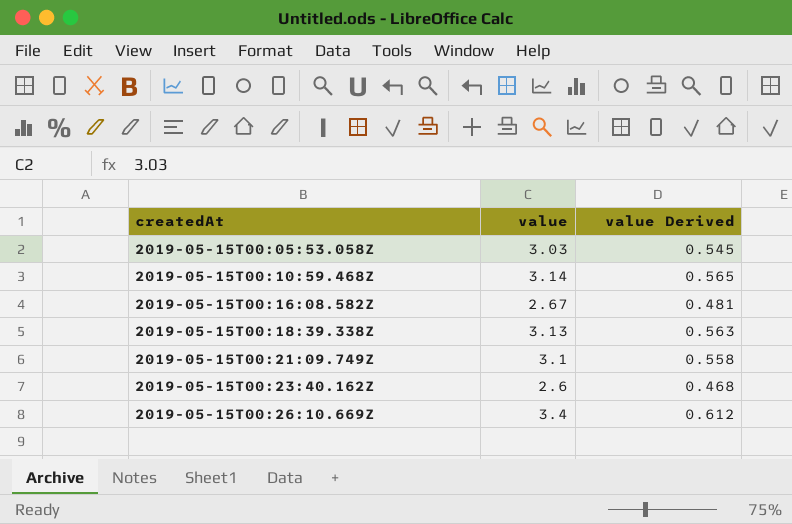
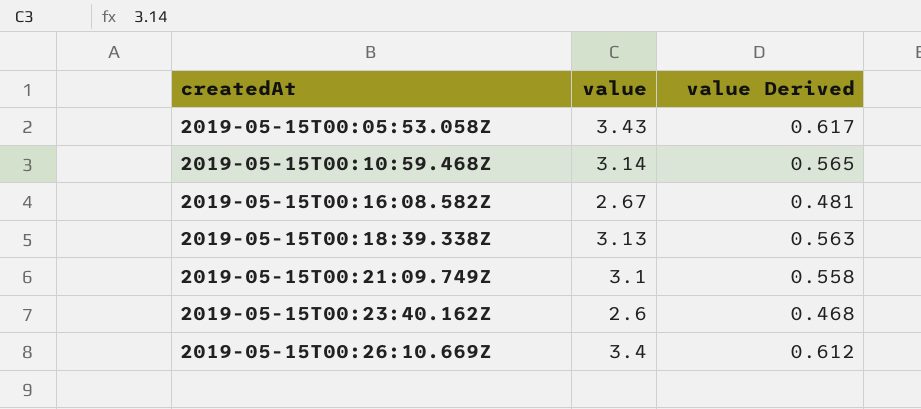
2019-05-15T00:05:53.058Z | value: 3.03 -> 3.43
2019-05-15T00:05:53.058Z | value Derived: 0.545 -> 0.617

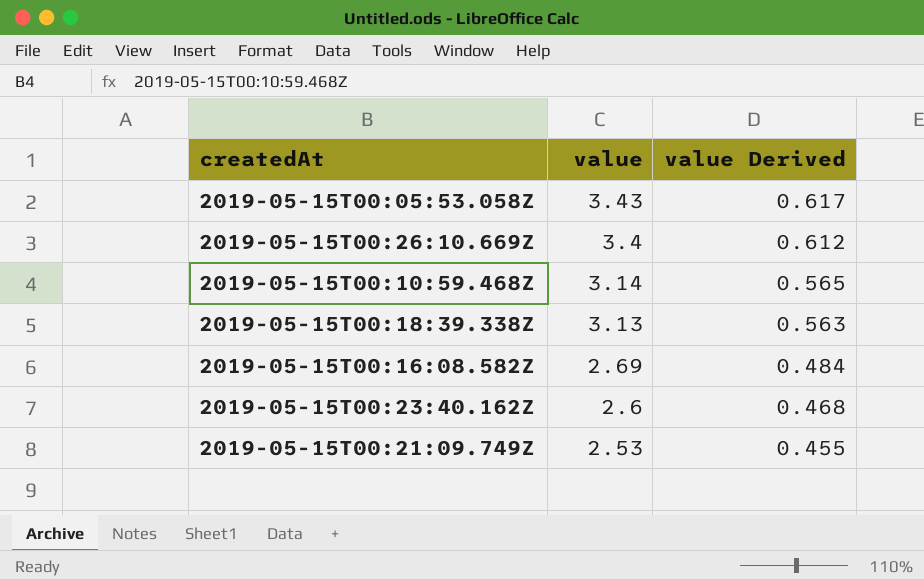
row order: createdAt ascending -> value descending
2019-05-15T00:16:08.582Z | value: 2.67 -> 2.69
2019-05-15T00:16:08.582Z | value Derived: 0.481 -> 0.484
2019-05-15T00:21:09.749Z | value: 3.1 -> 2.53
2019-05-15T00:21:09.749Z | value Derived: 0.558 -> 0.455

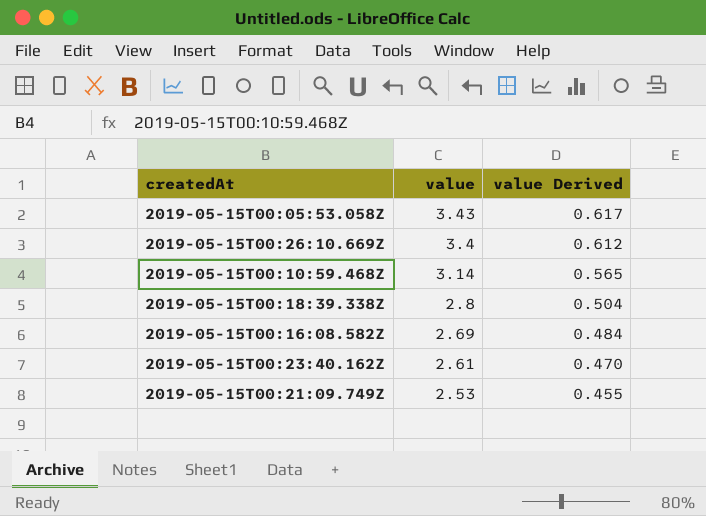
2019-05-15T00:18:39.338Z | value: 3.13 -> 2.8
2019-05-15T00:18:39.338Z | value Derived: 0.563 -> 0.504
2019-05-15T00:23:40.162Z | value: 2.6 -> 2.61
2019-05-15T00:23:40.162Z | value Derived: 0.468 -> 0.470

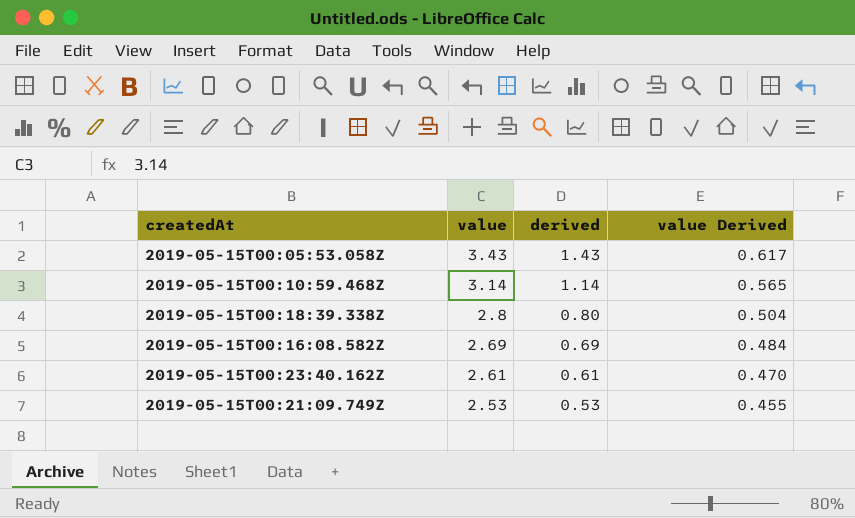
column derived | formula: none -> [value] - 2
row 2019-05-15T00:26:10.669Z: 3.4 | 0.612 -> none

